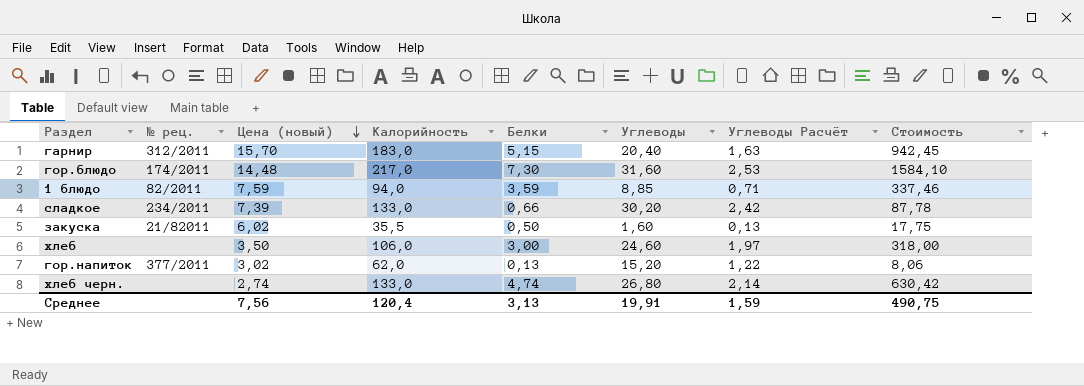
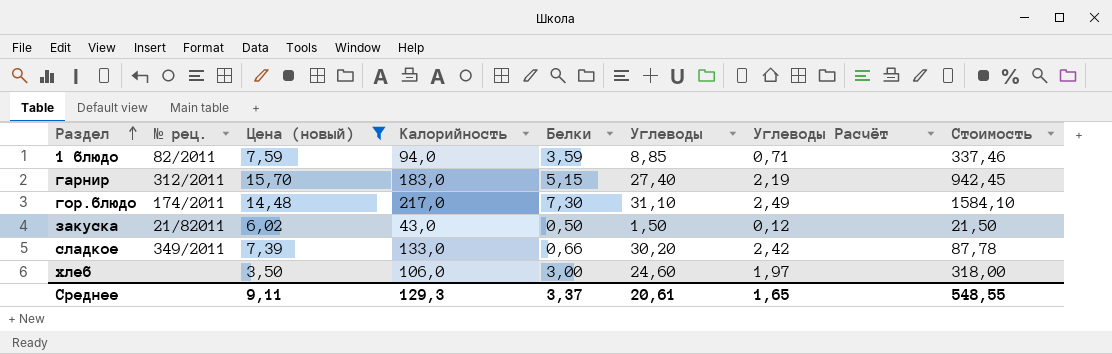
filter: none -> Цена (новый) >= 3,50
row order: Цена (новый) descending -> Раздел ascending
гарнир | Углеводы: 20,40 -> 27,40
гарнир | Углеводы Расчёт: 1,63 -> 2,19
гор.блюдо | Углеводы: 31,60 -> 31,10
гор.блюдо | Углеводы Расчёт: 2,53 -> 2,49
закуска | Калорийность: 35,5 -> 43,0
закуска | Углеводы: 1,60 -> 1,50
закуска | Углеводы Расчёт: 0,13 -> 0,12
закуска | Стоимость: 17,75 -> 21,50
сладкое | № рец.: 234/2011 -> 349/2011
Среднее | Цена (новый): 7,56 -> 9,11
Среднее | Калорийность: 120,4 -> 129,3
Среднее | Белки: 3,13 -> 3,37
Среднее | Углеводы: 19,91 -> 20,61
Среднее | Углеводы Расчёт: 1,59 -> 1,65
Среднее | Стоимость: 490,75 -> 548,55

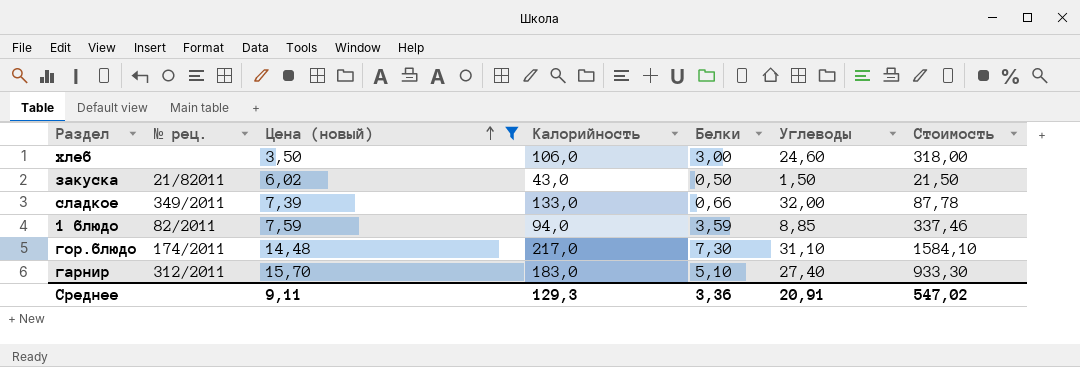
row order: Раздел ascending -> Цена (новый) ascending
column Углеводы Расчёт | formula: [Углеводы] * 0,08 -> none
сладкое | Углеводы: 30,20 -> 32,00
гарнир | Белки: 5,15 -> 5,10
гарнир | Стоимость: 942,45 -> 933,30
Среднее | Белки: 3,37 -> 3,36
Среднее | Углеводы: 20,61 -> 20,91
Среднее | Стоимость: 548,55 -> 547,02

